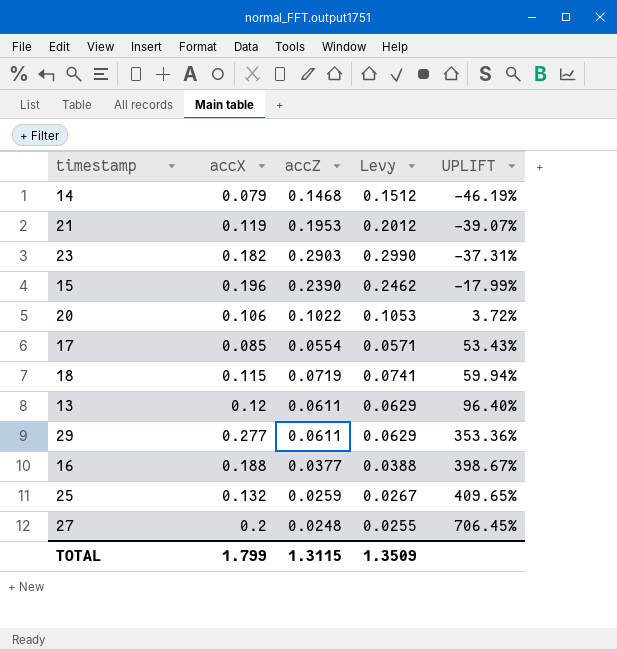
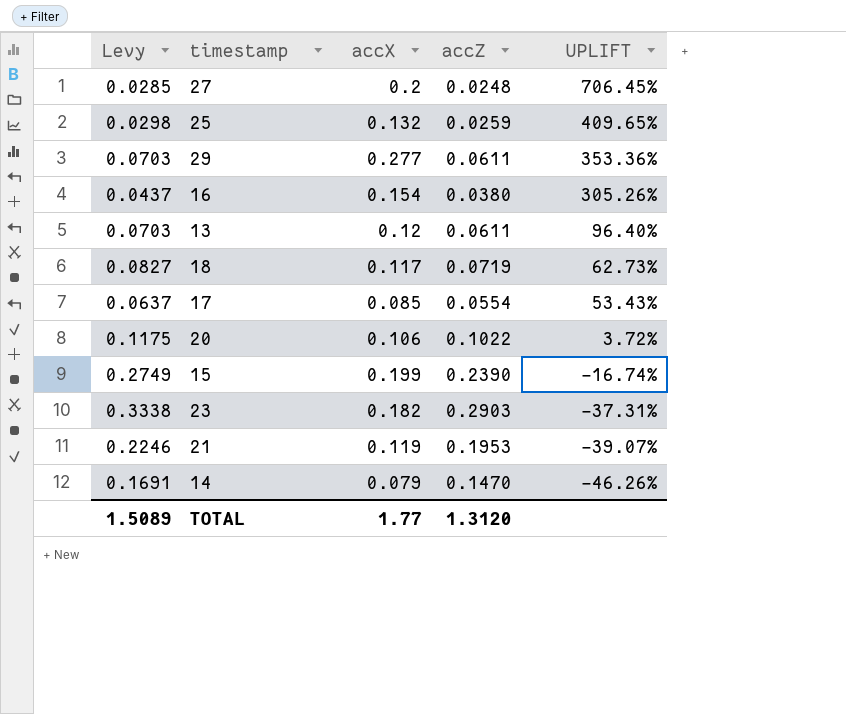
row order: UPLIFT ascending -> UPLIFT descending
column Levy | formula: [accZ] * 1.03 -> [accZ] * 1.15
column Levy | position: 4 -> 1
16 | accX: 0.188 -> 0.154
16 | accZ: 0.0377 -> 0.0380
16 | UPLIFT: 398.67% -> 305.26%
18 | accX: 0.115 -> 0.117
18 | UPLIFT: 59.94% -> 62.73%
15 | accX: 0.196 -> 0.199
15 | UPLIFT: -17.99% -> -16.74%
14 | accZ: 0.1468 -> 0.1470
14 | UPLIFT: -46.19% -> -46.26%
TOTAL | Levy: 1.3509 -> 1.5089
TOTAL | accX: 1.799 -> 1.77
TOTAL | accZ: 1.3115 -> 1.3120

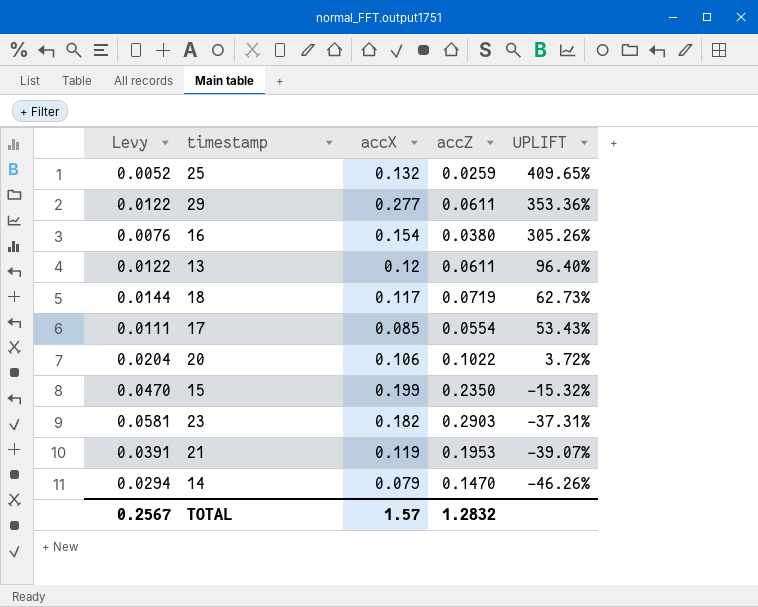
column Levy | formula: [accZ] * 1.15 -> [accZ] * 0.2
row 27: 0.0285 | 0.2 | 0.0248 | 706.45% -> none
15 | accZ: 0.2390 -> 0.2350
15 | UPLIFT: -16.74% -> -15.32%
TOTAL | Levy: 1.5089 -> 0.2567
TOTAL | accX: 1.77 -> 1.57
TOTAL | accZ: 1.3120 -> 1.2832

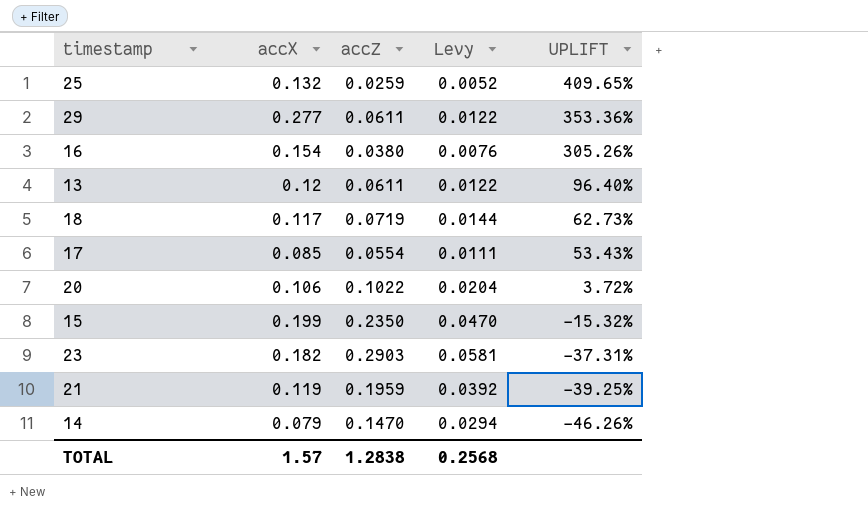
column Levy | position: 1 -> 4
21 | accZ: 0.1953 -> 0.1959
21 | Levy: 0.0391 -> 0.0392
21 | UPLIFT: -39.07% -> -39.25%
TOTAL | accZ: 1.2832 -> 1.2838
TOTAL | Levy: 0.2567 -> 0.2568

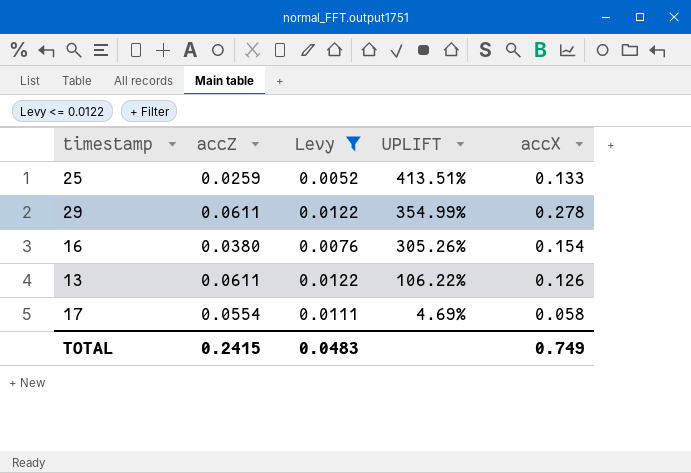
filter: none -> Levy <= 0.0122
column accX | position: 2 -> 5
25 | UPLIFT: 409.65% -> 413.51%
25 | accX: 0.132 -> 0.133
29 | UPLIFT: 353.36% -> 354.99%
29 | accX: 0.277 -> 0.278
13 | UPLIFT: 96.40% -> 106.22%
13 | accX: 0.12 -> 0.126
17 | UPLIFT: 53.43% -> 4.69%
17 | accX: 0.085 -> 0.058
TOTAL | accZ: 1.2838 -> 0.2415
TOTAL | Levy: 0.2568 -> 0.0483
TOTAL | accX: 1.57 -> 0.749

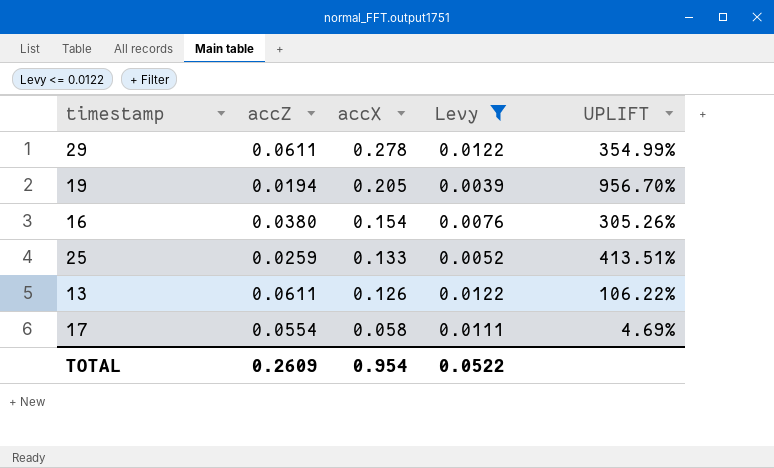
row order: UPLIFT descending -> accX descending
column accX | position: 5 -> 3
row 19: none -> 0.0194 | 0.205 | 0.0039 | 956.70%
TOTAL | accZ: 0.2415 -> 0.2609
TOTAL | accX: 0.749 -> 0.954
TOTAL | Levy: 0.0483 -> 0.0522

